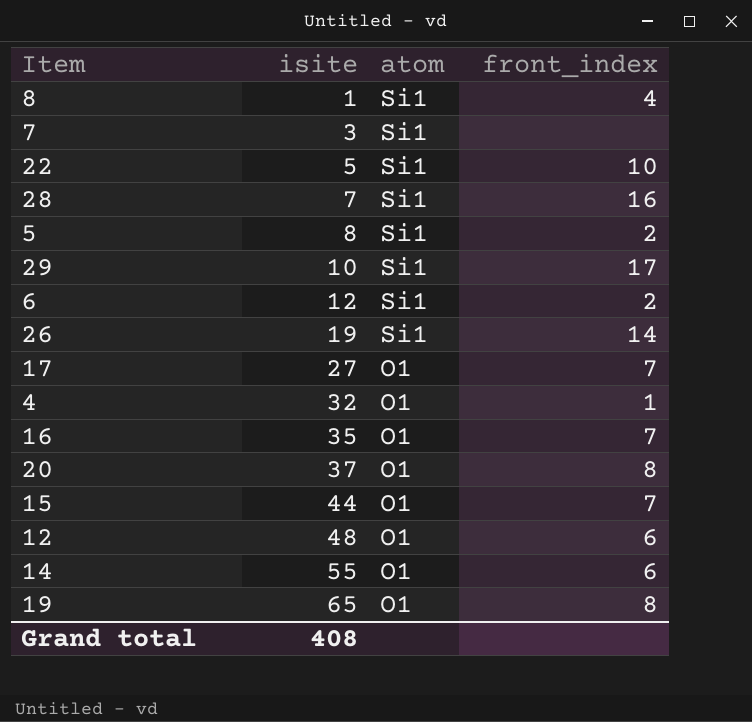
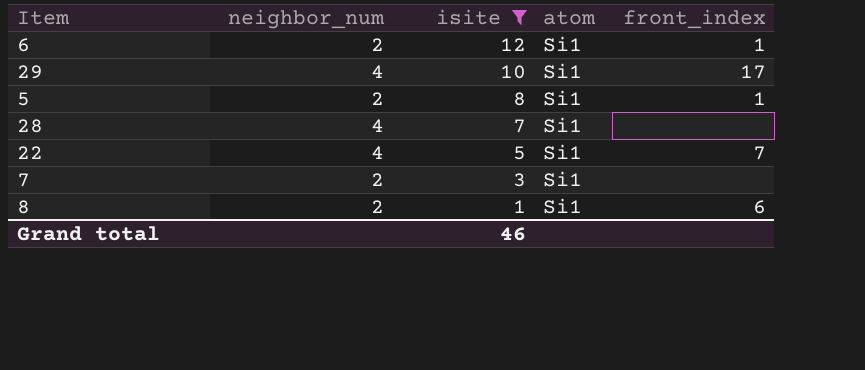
filter: none -> isite <= 12
row order: isite ascending -> isite descending
column neighbor_num | position: none -> 2
6 | front_index: 2 -> 1
5 | front_index: 2 -> 1
28 | front_index: 16 -> none
22 | front_index: 10 -> 7
8 | front_index: 4 -> 6
Grand total | isite: 408 -> 46

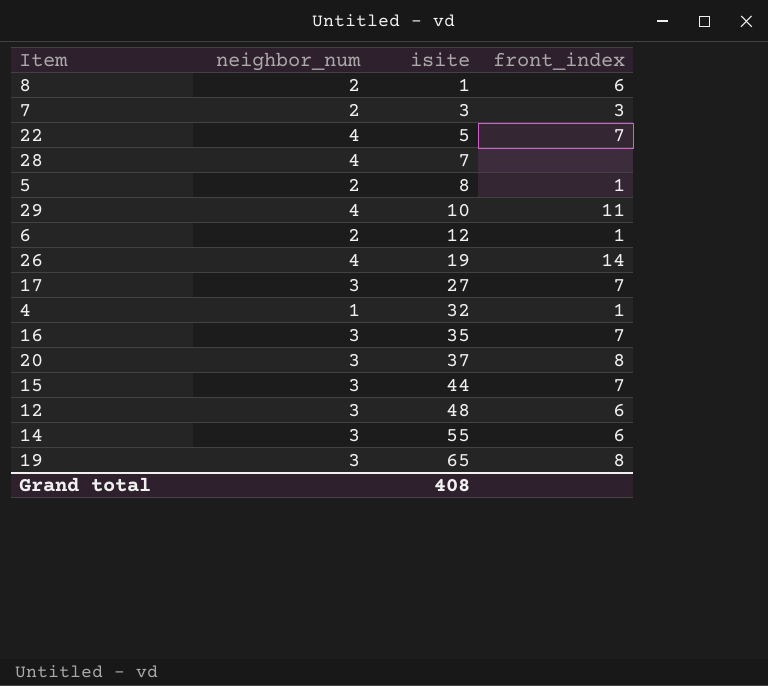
filter: isite <= 12 -> none
row order: isite descending -> isite ascending
column atom | position: 4 -> none
7 | front_index: none -> 3
29 | front_index: 17 -> 11
Grand total | isite: 46 -> 408

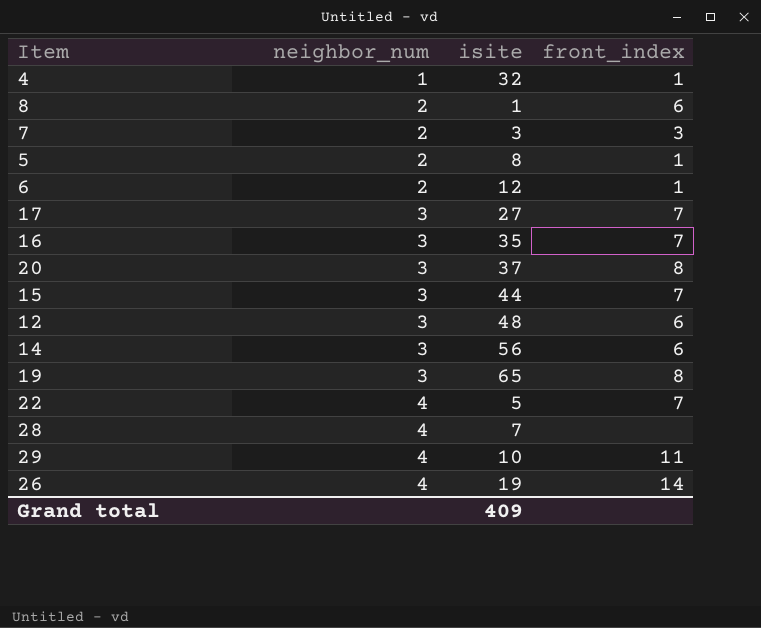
row order: isite ascending -> neighbor_num ascending
14 | isite: 55 -> 56
Grand total | isite: 408 -> 409

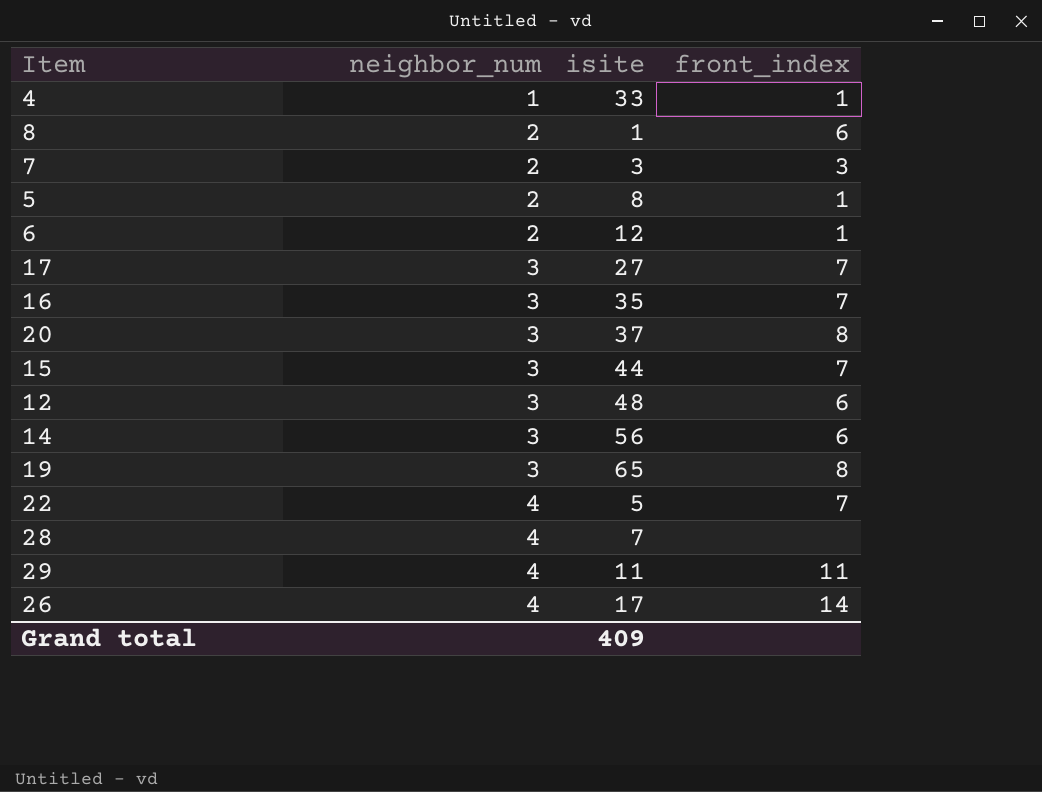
4 | isite: 32 -> 33
29 | isite: 10 -> 11
26 | isite: 19 -> 17

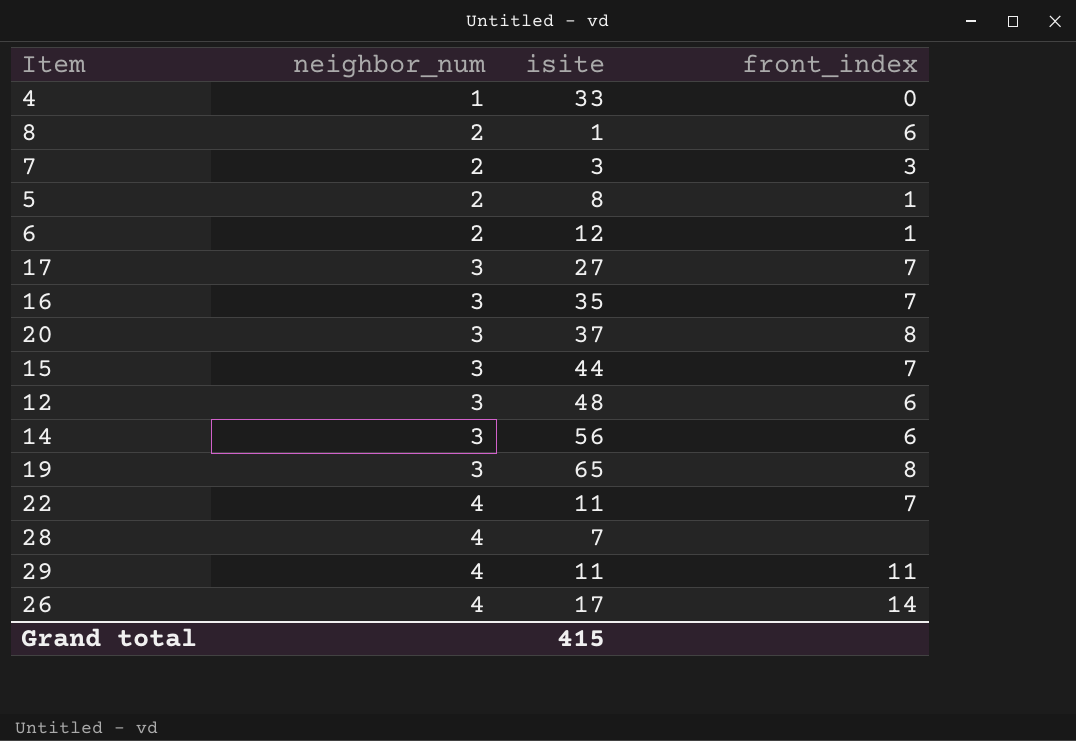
4 | front_index: 1 -> 0
22 | isite: 5 -> 11
Grand total | isite: 409 -> 415

